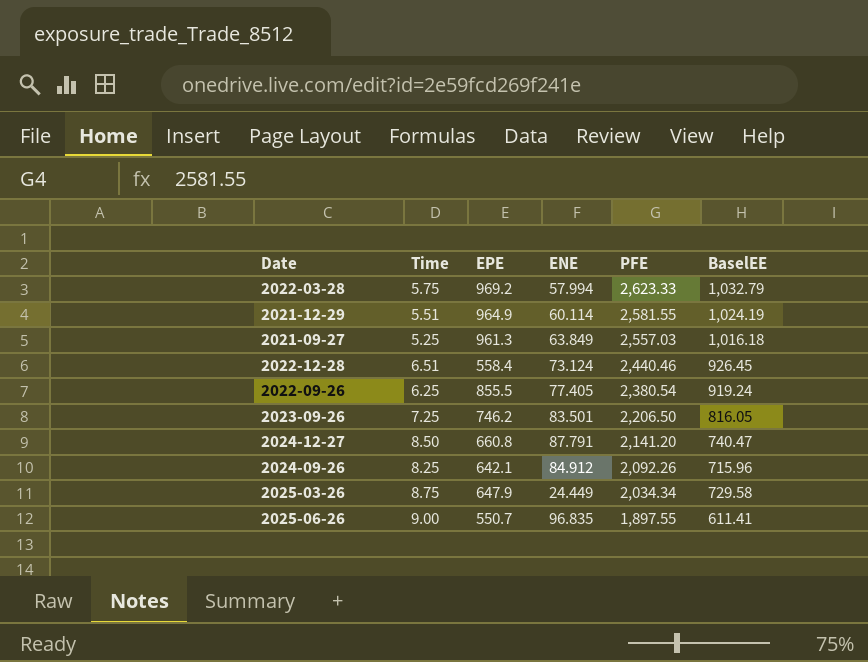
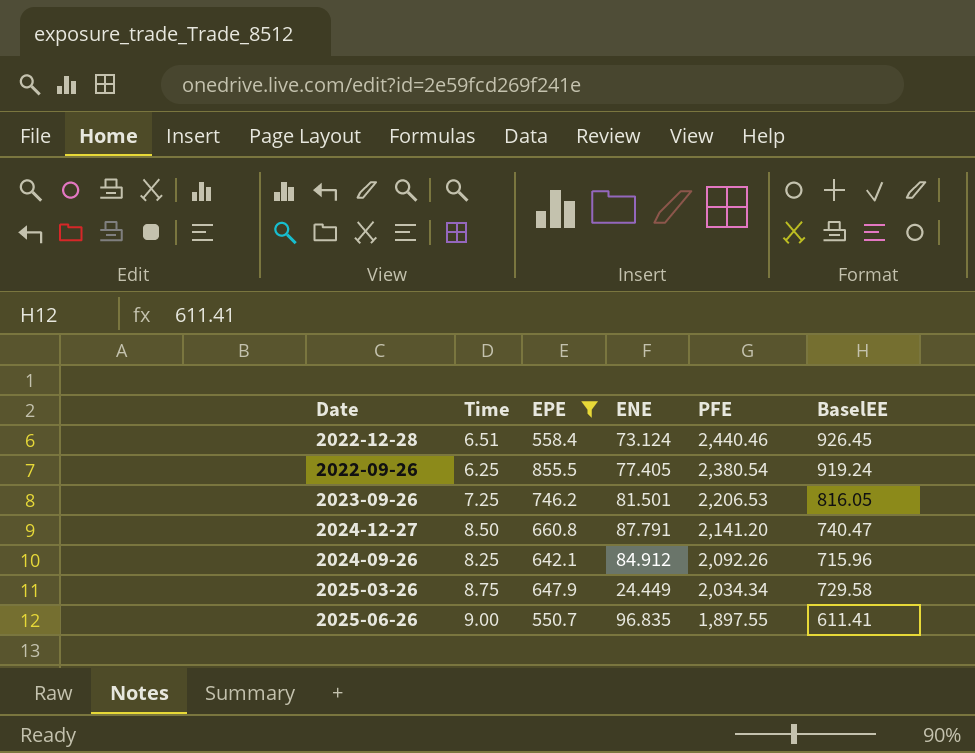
filter: none -> EPE <= 855.5
2023-09-26 | ENE: 83.501 -> 81.501
2023-09-26 | PFE: 2,206.50 -> 2,206.53

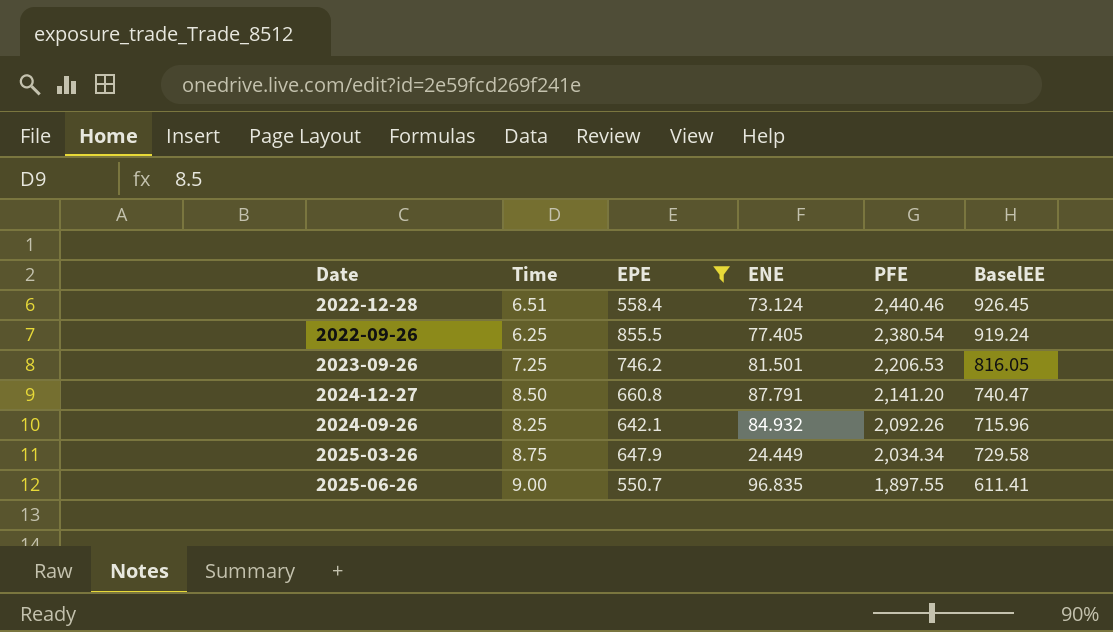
2024-09-26 | ENE: 84.912 -> 84.932

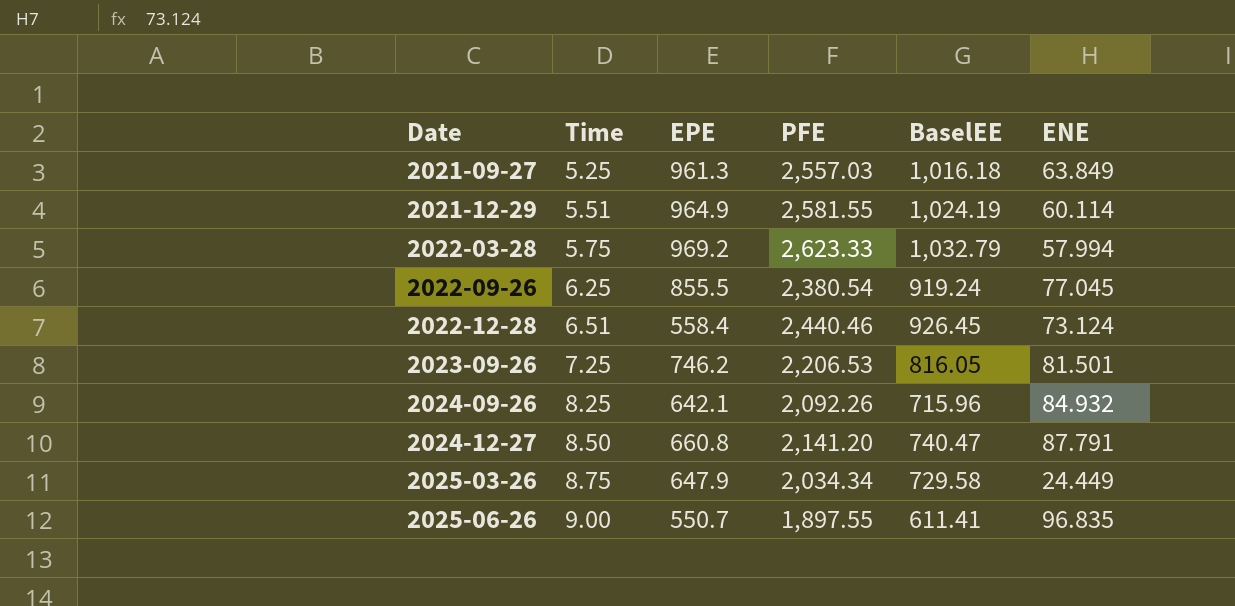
filter: EPE <= 855.5 -> none
row order: PFE descending -> Date ascending
column ENE | position: 4 -> 6
2022-09-26 | ENE: 77.405 -> 77.045

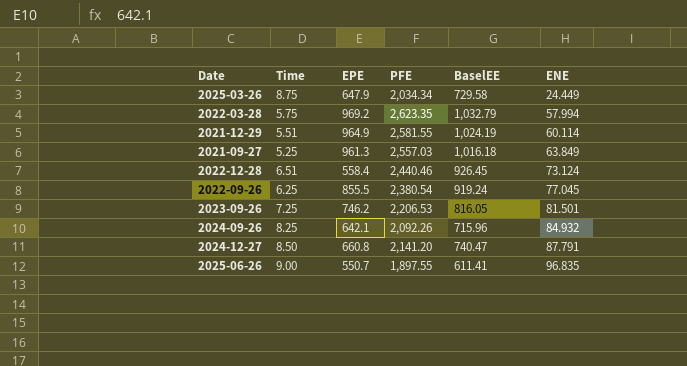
row order: Date ascending -> ENE ascending
2022-03-28 | PFE: 2,623.33 -> 2,623.35

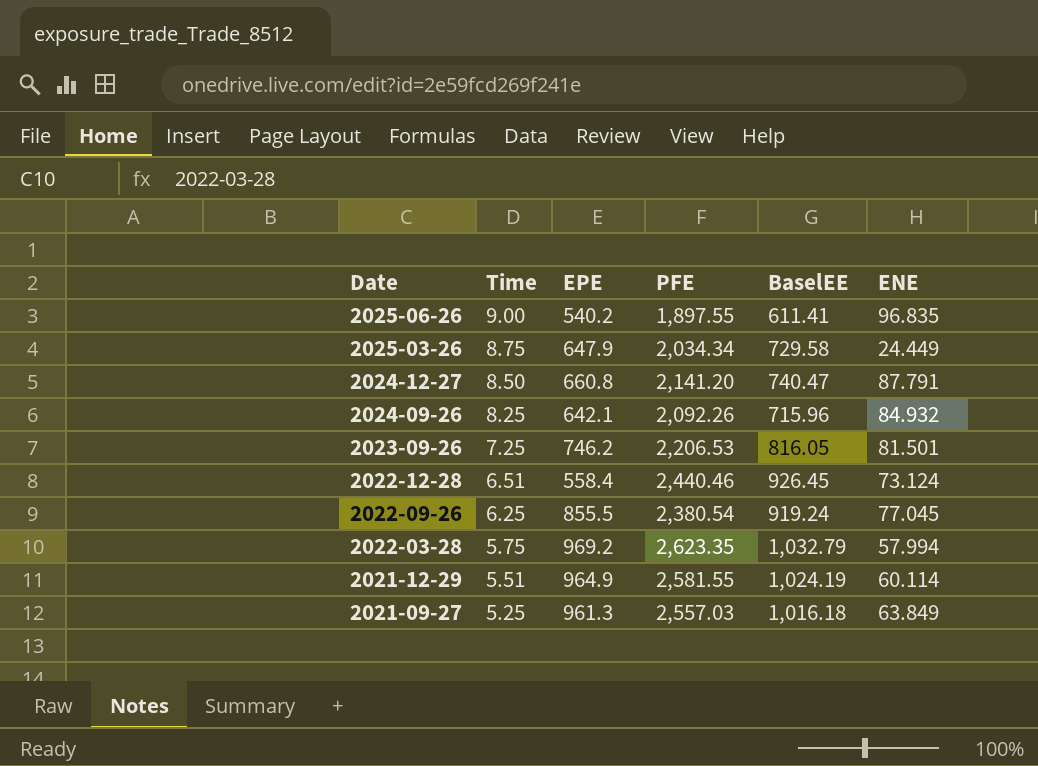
row order: ENE ascending -> Date descending
2025-06-26 | EPE: 550.7 -> 540.2

